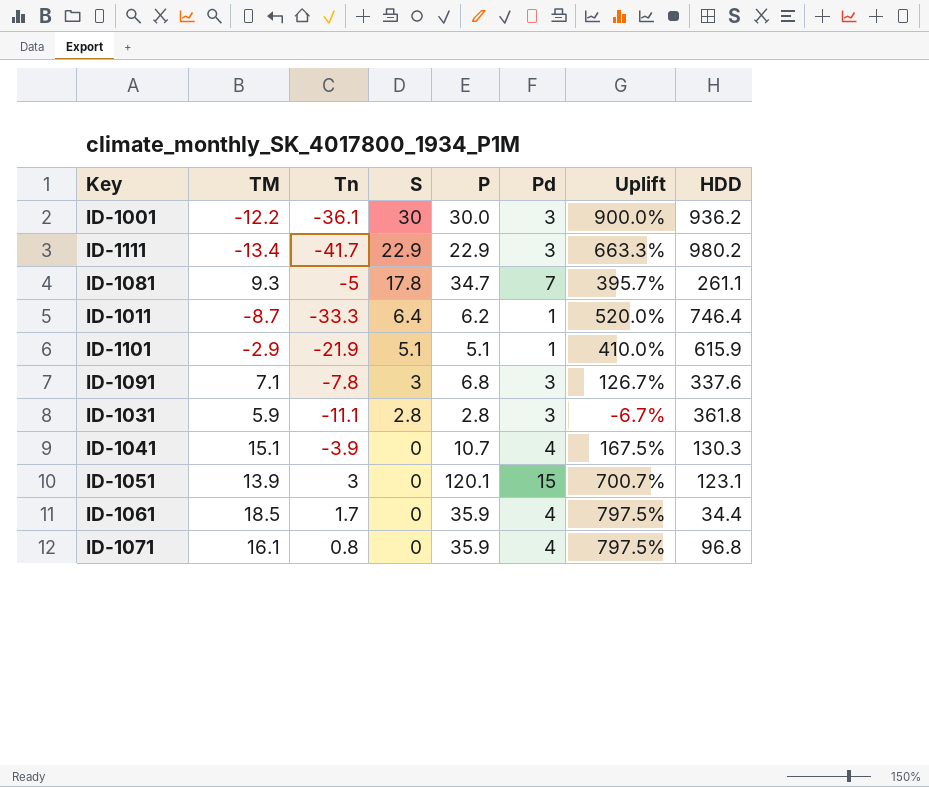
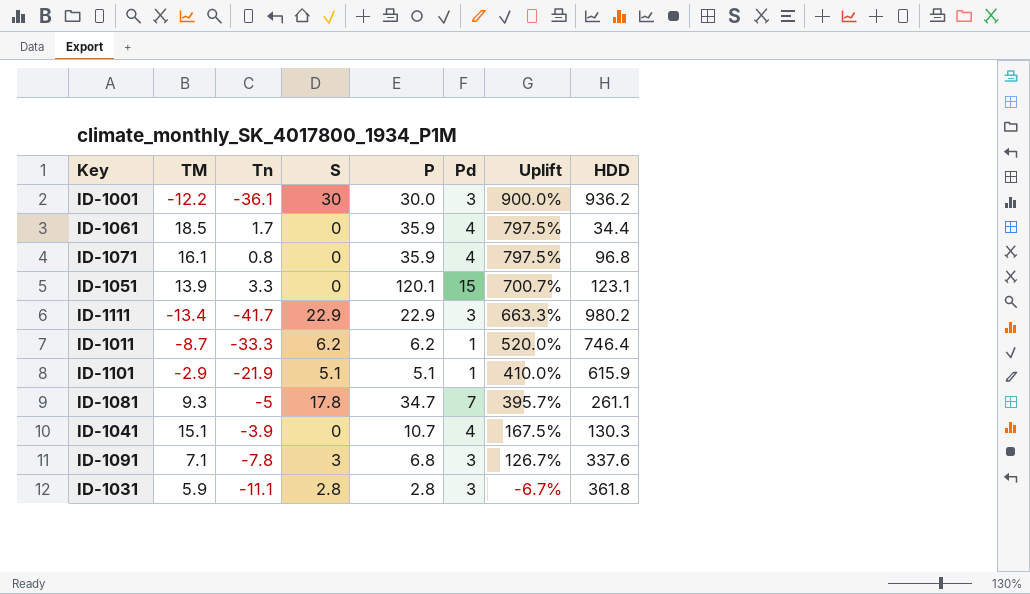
row order: S descending -> Uplift descending
ID-1051 | Tn: 3 -> 3.3
ID-1011 | S: 6.4 -> 6.2

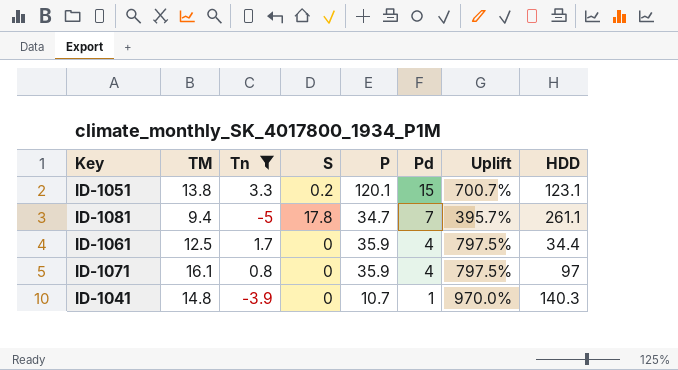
filter: none -> Tn >= -5
row order: Uplift descending -> Pd descending
ID-1051 | TM: 13.9 -> 13.8
ID-1051 | S: 0 -> 0.2
ID-1081 | TM: 9.3 -> 9.4
ID-1061 | TM: 18.5 -> 12.5
ID-1071 | HDD: 96.8 -> 97
ID-1041 | TM: 15.1 -> 14.8
ID-1041 | Pd: 4 -> 1
ID-1041 | Uplift: 167.5% -> 970.0%
ID-1041 | HDD: 130.3 -> 140.3

